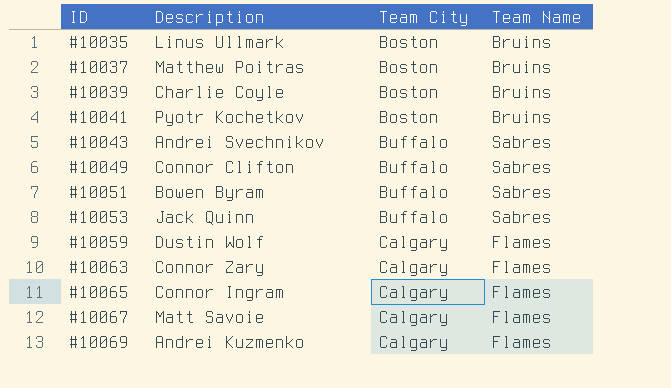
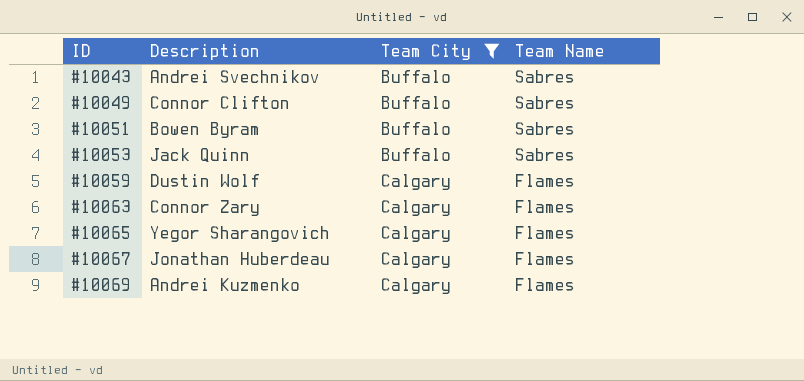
filter: none -> Team City != Boston
#10065 | Description: Connor Ingram -> Yegor Sharangovich
#10067 | Description: Matt Savoie -> Jonathan Huberdeau

